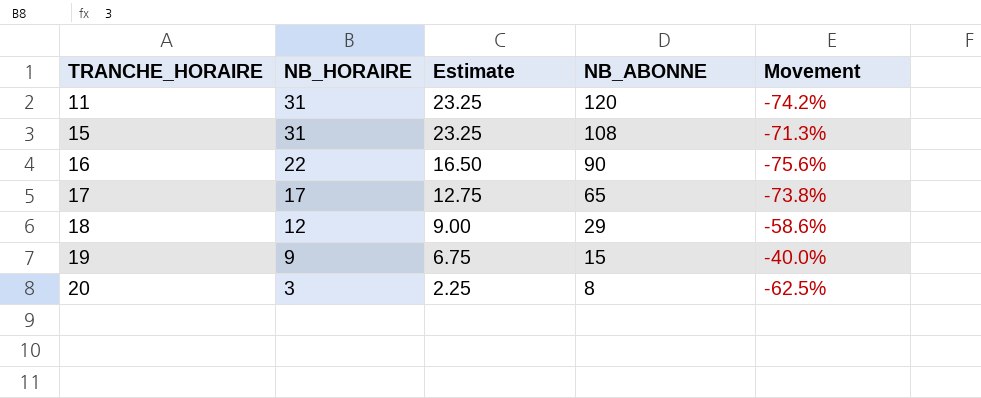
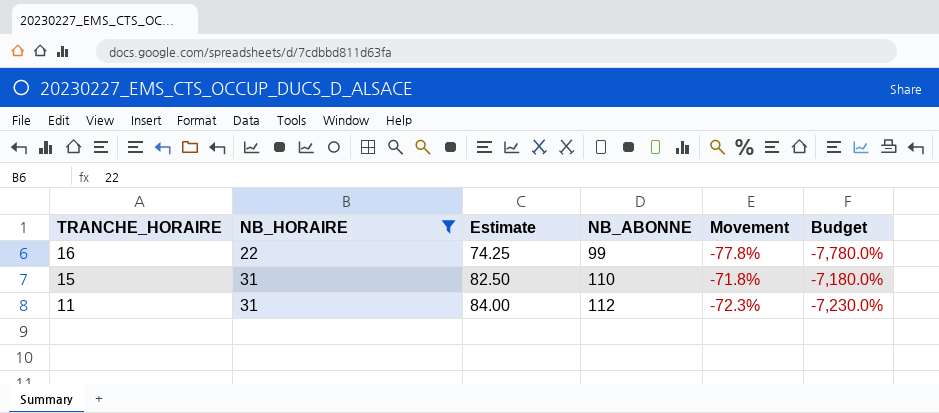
filter: none -> NB_HORAIRE >= 22
row order: TRANCHE_HORAIRE ascending -> TRANCHE_HORAIRE descending
column Estimate | formula: [NB_HORAIRE] * 0.75 -> [NB_ABONNE] * 0.75
column Budget | formula: none -> [Movement] * 100
16 | NB_ABONNE: 90 -> 99
16 | Movement: -75.6% -> -77.8%
15 | NB_ABONNE: 108 -> 110
15 | Movement: -71.3% -> -71.8%
11 | NB_ABONNE: 120 -> 112
11 | Movement: -74.2% -> -72.3%

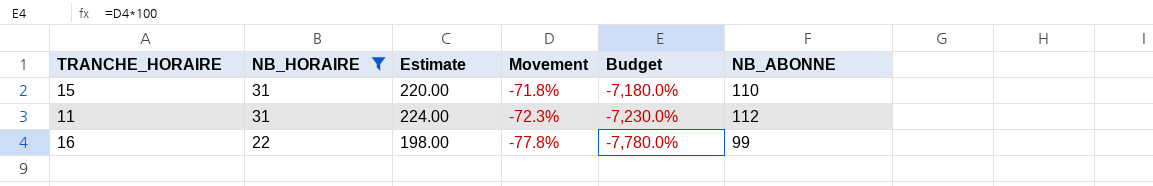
row order: TRANCHE_HORAIRE descending -> NB_HORAIRE descending
column Estimate | formula: [NB_ABONNE] * 0.75 -> [NB_ABONNE] * 2
column NB_ABONNE | position: 4 -> 6

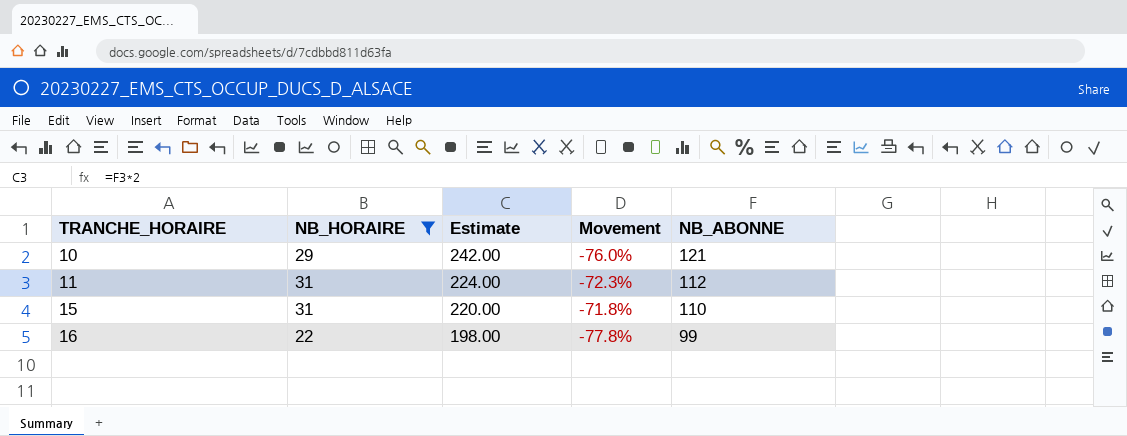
row order: NB_HORAIRE descending -> TRANCHE_HORAIRE ascending
column Budget | formula: [Movement] * 100 -> none
row 10: none -> 29 | 242.00 | -76.0% | 121

